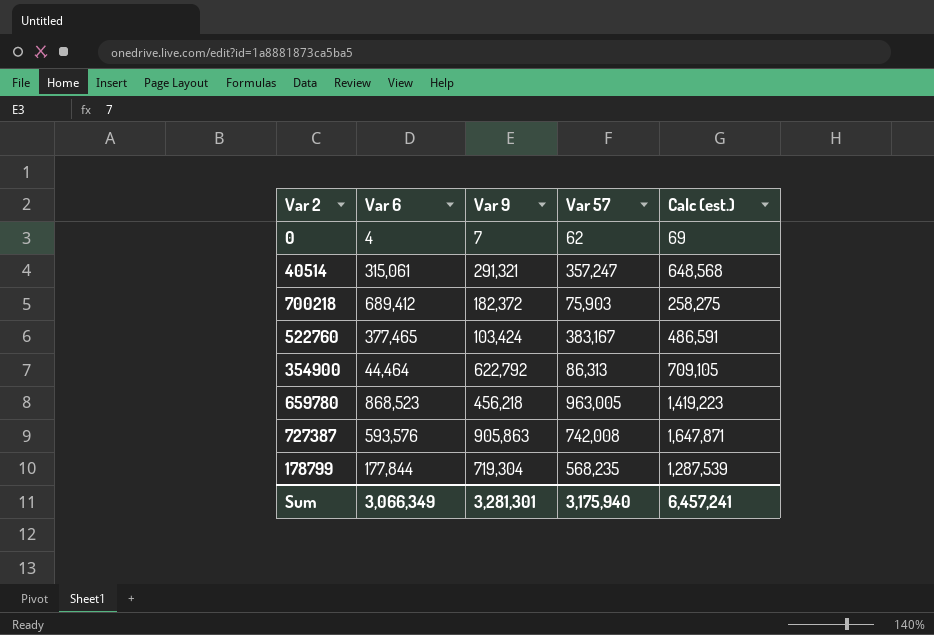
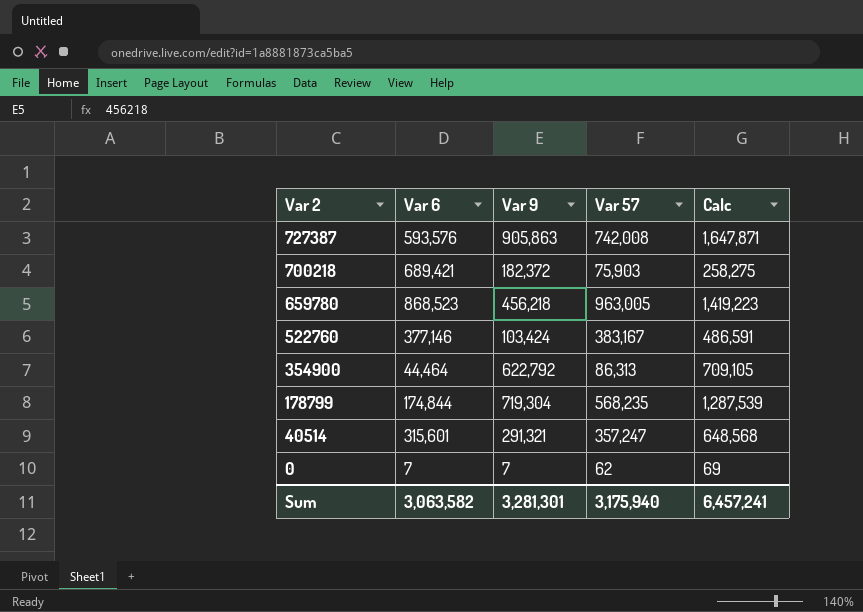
row order: none -> Var 2 descending
column name: Calc (est.) -> Calc
700218 | Var 6: 689,412 -> 689,421
522760 | Var 6: 377,465 -> 377,146
178799 | Var 6: 177,844 -> 174,844
40514 | Var 6: 315,061 -> 315,601
0 | Var 6: 4 -> 7
Sum | Var 6: 3,066,349 -> 3,063,582

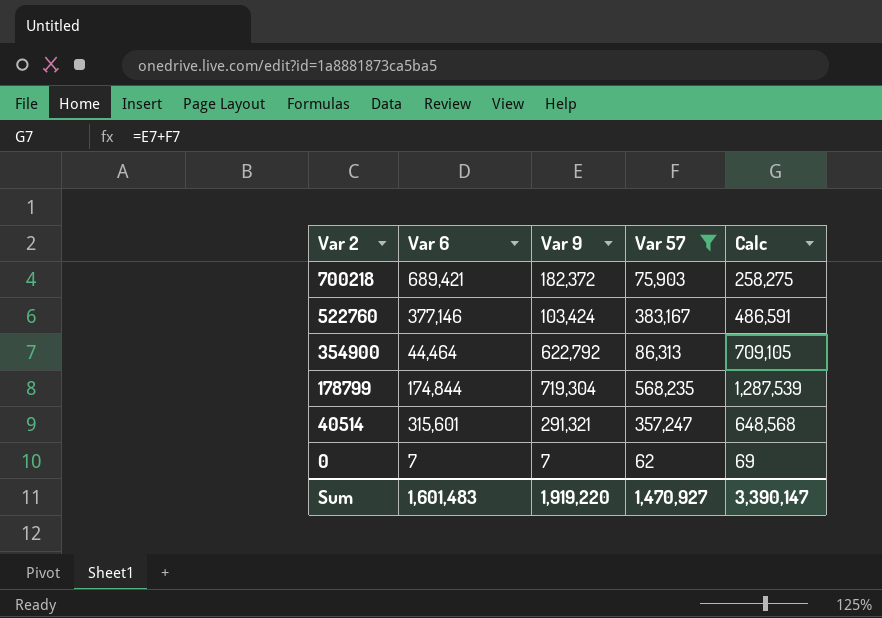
filter: none -> Var 57 <= 568,235
Sum | Var 6: 3,063,582 -> 1,601,483
Sum | Var 9: 3,281,301 -> 1,919,220
Sum | Var 57: 3,175,940 -> 1,470,927
Sum | Calc: 6,457,241 -> 3,390,147

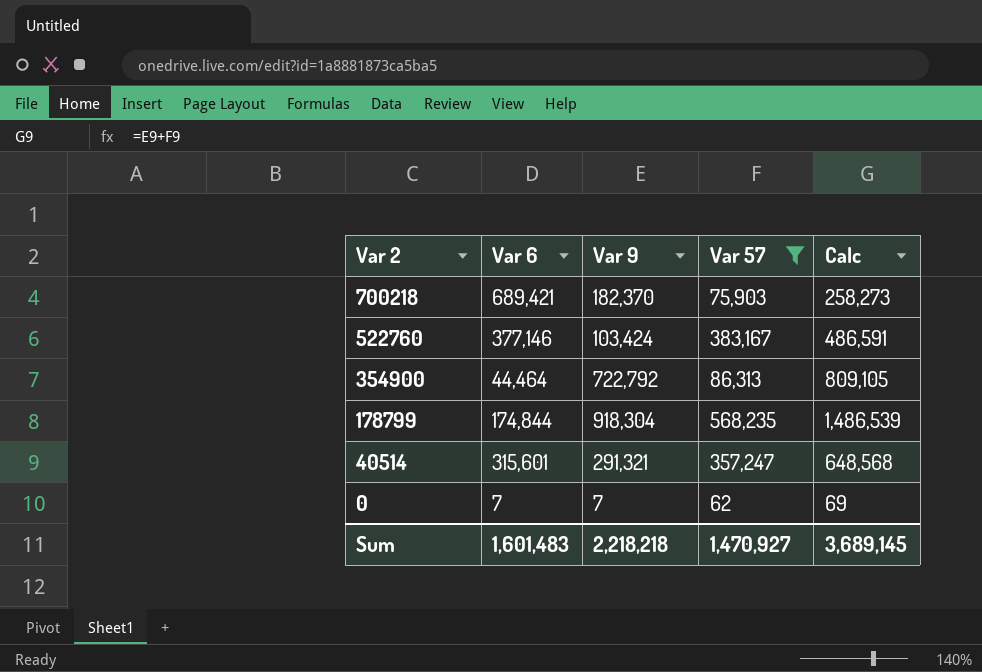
700218 | Var 9: 182,372 -> 182,370
700218 | Calc: 258,275 -> 258,273
354900 | Var 9: 622,792 -> 722,792
354900 | Calc: 709,105 -> 809,105
178799 | Var 9: 719,304 -> 918,304
178799 | Calc: 1,287,539 -> 1,486,539
Sum | Var 9: 1,919,220 -> 2,218,218
Sum | Calc: 3,390,147 -> 3,689,145

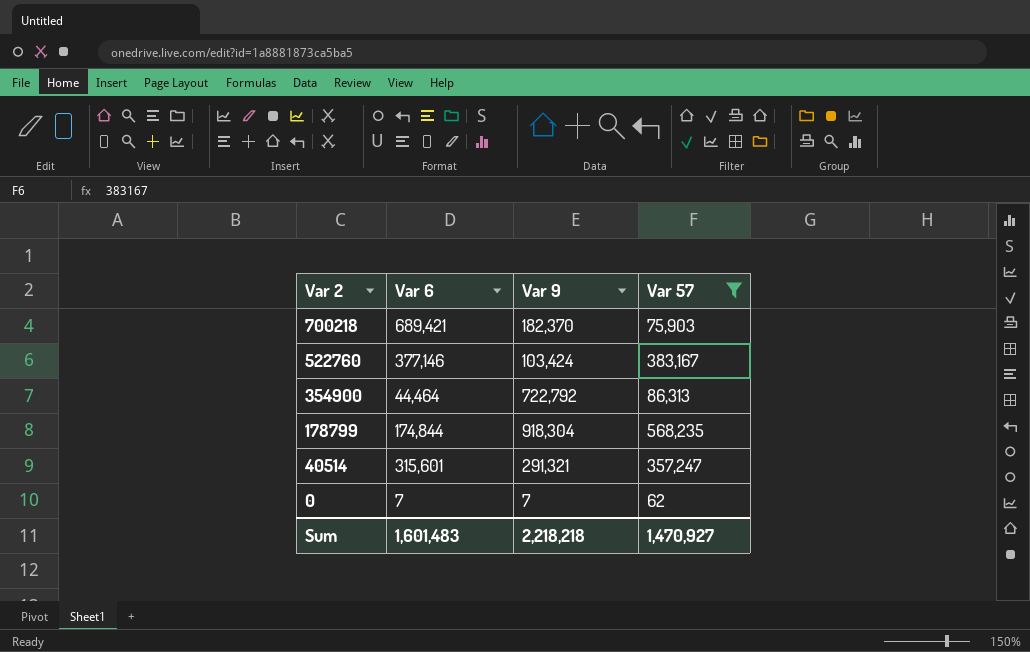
column Calc | formula: [Var 9] + [Var 57] -> none

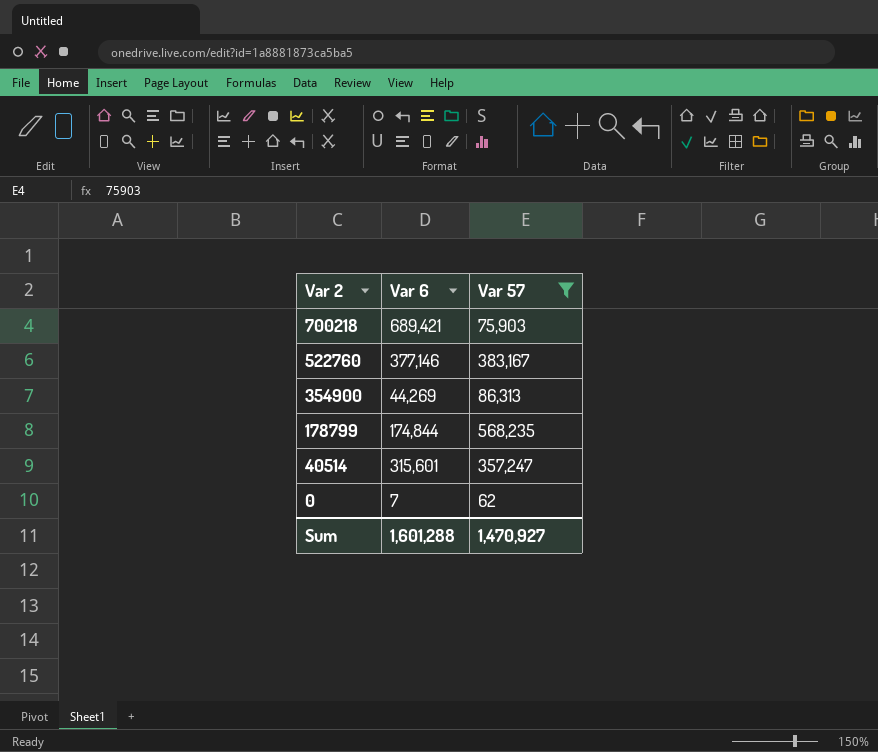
column Var 9 | position: 3 -> none
354900 | Var 6: 44,464 -> 44,269
Sum | Var 6: 1,601,483 -> 1,601,288

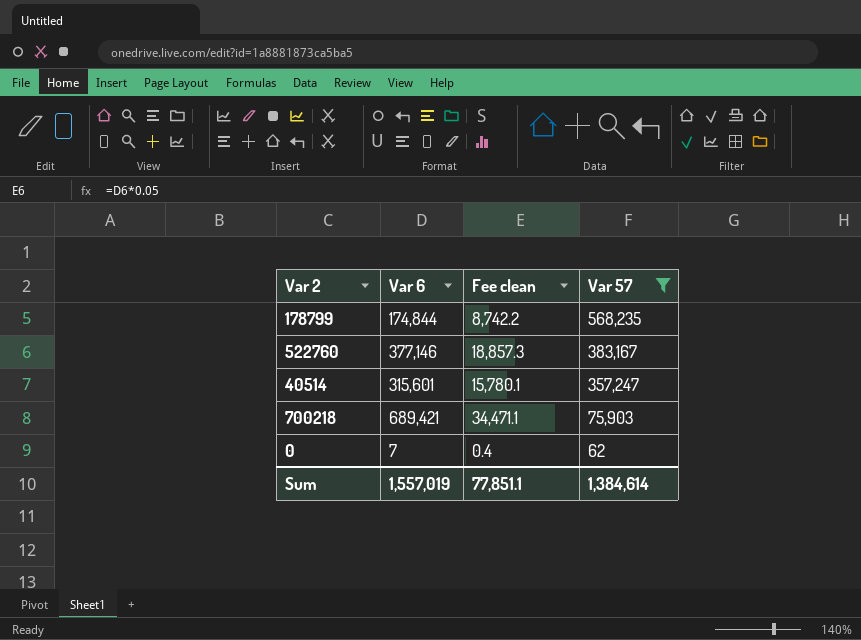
row order: Var 2 descending -> Var 57 descending
column Fee clean | formula: none -> [Var 6] * 0.05
row 354900: 44,269 | 86,313 -> none
Sum | Var 6: 1,601,288 -> 1,557,019
Sum | Var 57: 1,470,927 -> 1,384,614

